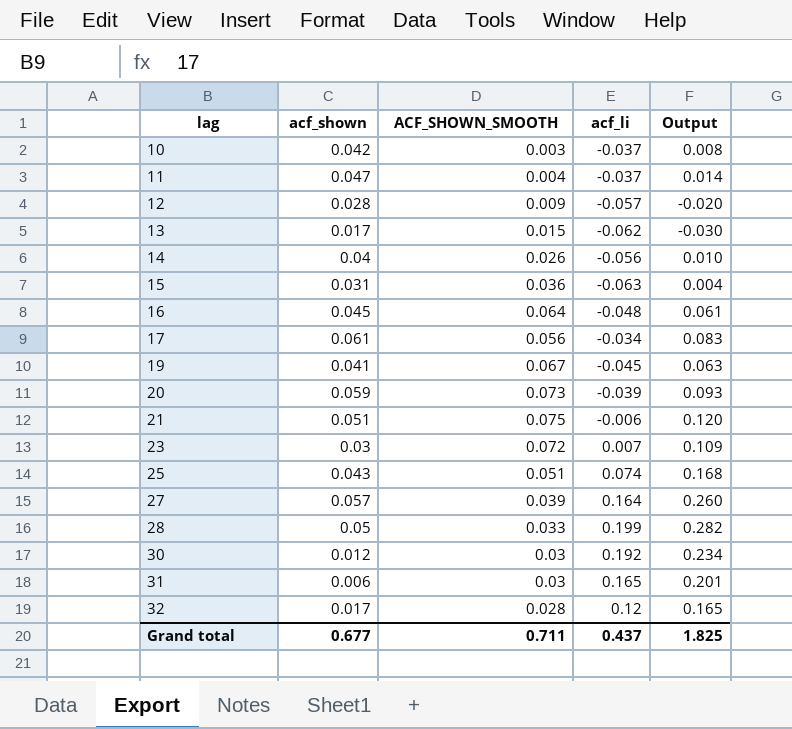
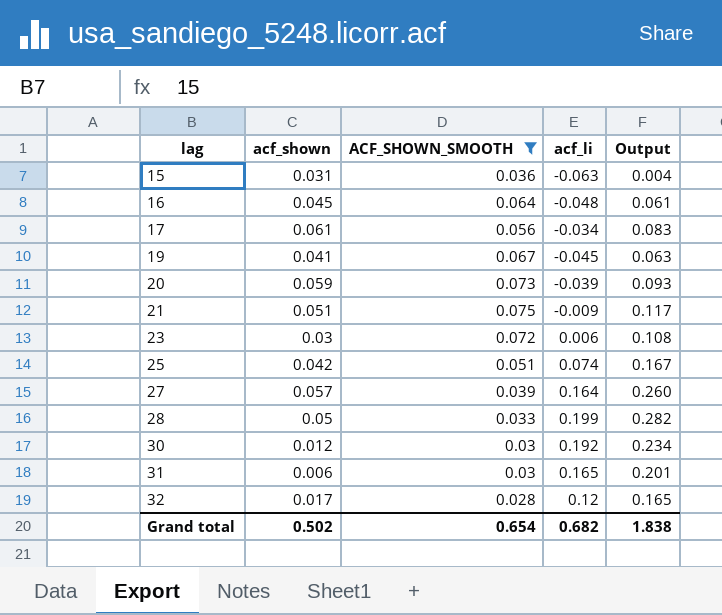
filter: none -> ACF_SHOWN_SMOOTH >= 0.028
21 | acf_li: -0.006 -> -0.009
21 | Output: 0.120 -> 0.117
23 | acf_li: 0.007 -> 0.006
23 | Output: 0.109 -> 0.108
25 | acf_shown: 0.043 -> 0.042
25 | Output: 0.168 -> 0.167
Grand total | acf_shown: 0.677 -> 0.502
Grand total | ACF_SHOWN_SMOOTH: 0.711 -> 0.654
Grand total | acf_li: 0.437 -> 0.682
Grand total | Output: 1.825 -> 1.838

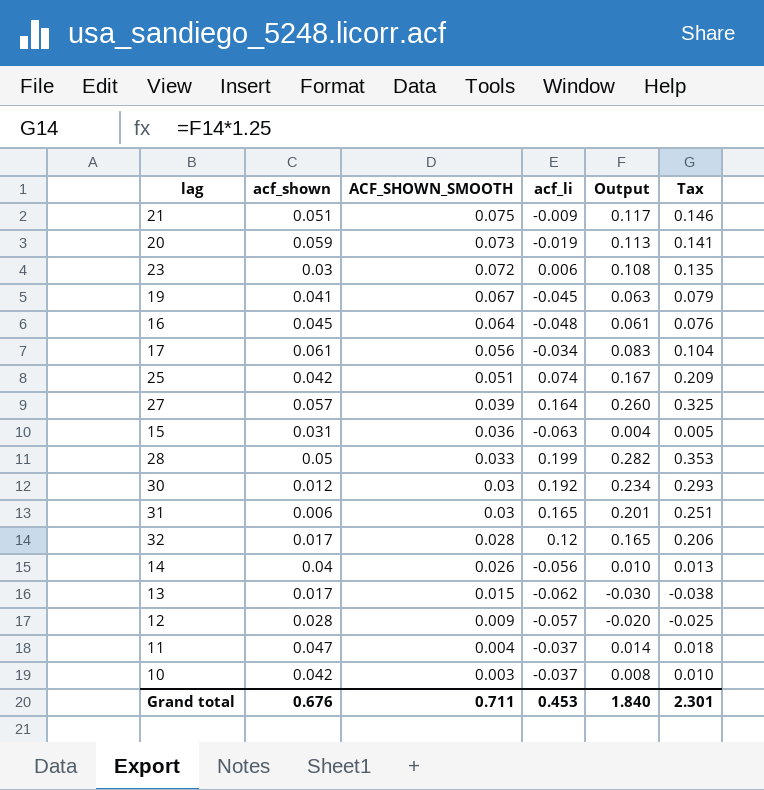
filter: ACF_SHOWN_SMOOTH >= 0.028 -> none
row order: lag ascending -> ACF_SHOWN_SMOOTH descending
column Tax | formula: none -> [Output] * 1.25
20 | acf_li: -0.039 -> -0.019
20 | Output: 0.093 -> 0.113
Grand total | acf_shown: 0.502 -> 0.676
Grand total | ACF_SHOWN_SMOOTH: 0.654 -> 0.711
Grand total | acf_li: 0.682 -> 0.453
Grand total | Output: 1.838 -> 1.840

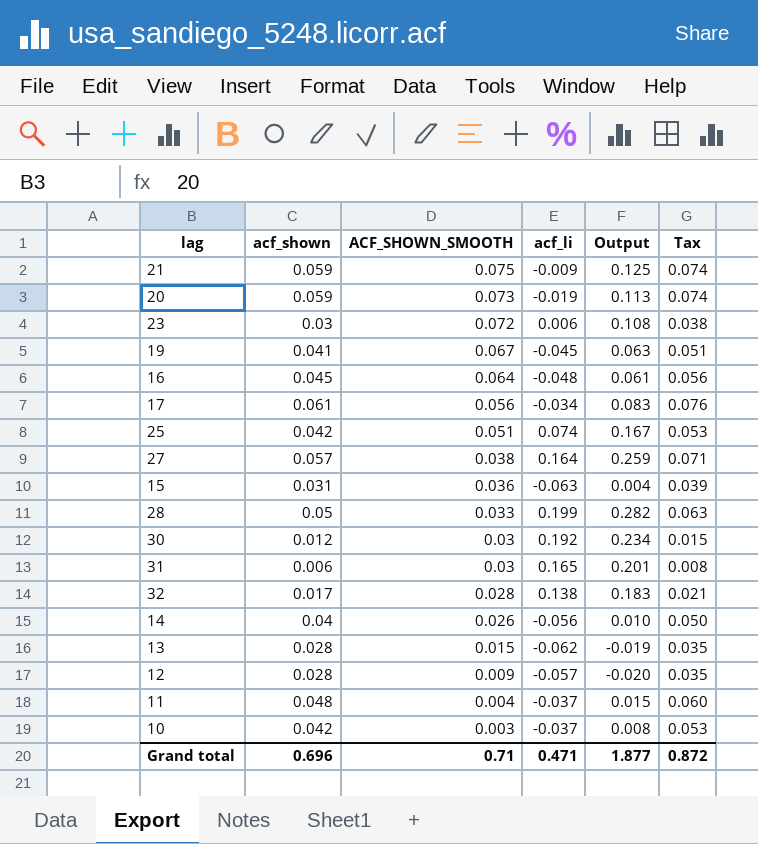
column Tax | formula: [Output] * 1.25 -> [acf_shown] * 1.25
21 | acf_shown: 0.051 -> 0.059
21 | Output: 0.117 -> 0.125
27 | ACF_SHOWN_SMOOTH: 0.039 -> 0.038
27 | Output: 0.260 -> 0.259
32 | acf_li: 0.12 -> 0.138
32 | Output: 0.165 -> 0.183
13 | acf_shown: 0.017 -> 0.028
13 | Output: -0.030 -> -0.019
11 | acf_shown: 0.047 -> 0.048
11 | Output: 0.014 -> 0.015
Grand total | acf_shown: 0.676 -> 0.696
Grand total | ACF_SHOWN_SMOOTH: 0.711 -> 0.71
Grand total | acf_li: 0.453 -> 0.471
Grand total | Output: 1.840 -> 1.877
Grand total | Tax: 2.301 -> 0.872

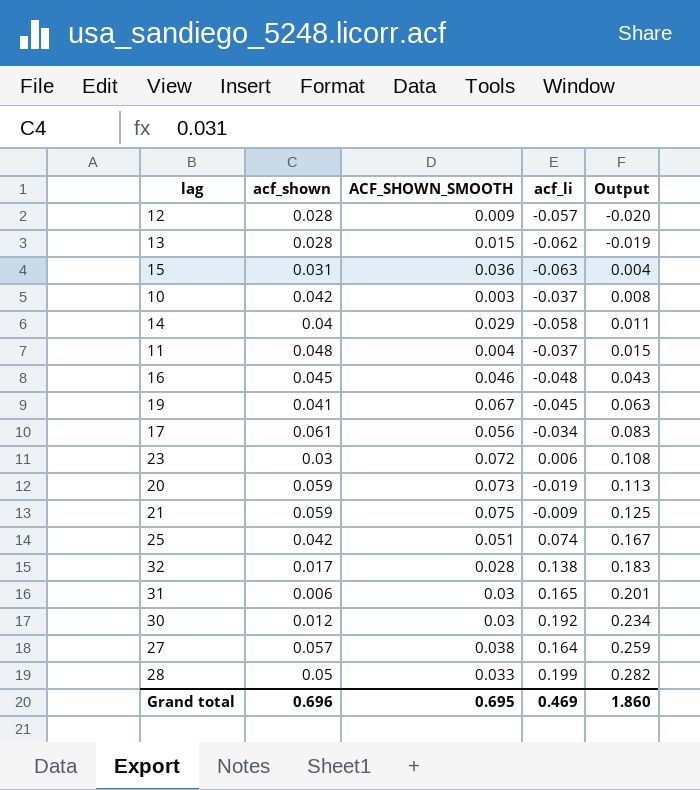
row order: ACF_SHOWN_SMOOTH descending -> Output ascending
column Tax | formula: [acf_shown] * 1.25 -> none
14 | ACF_SHOWN_SMOOTH: 0.026 -> 0.029
14 | acf_li: -0.056 -> -0.058
14 | Output: 0.010 -> 0.011
16 | ACF_SHOWN_SMOOTH: 0.064 -> 0.046
16 | Output: 0.061 -> 0.043
Grand total | ACF_SHOWN_SMOOTH: 0.71 -> 0.695
Grand total | acf_li: 0.471 -> 0.469
Grand total | Output: 1.877 -> 1.860

